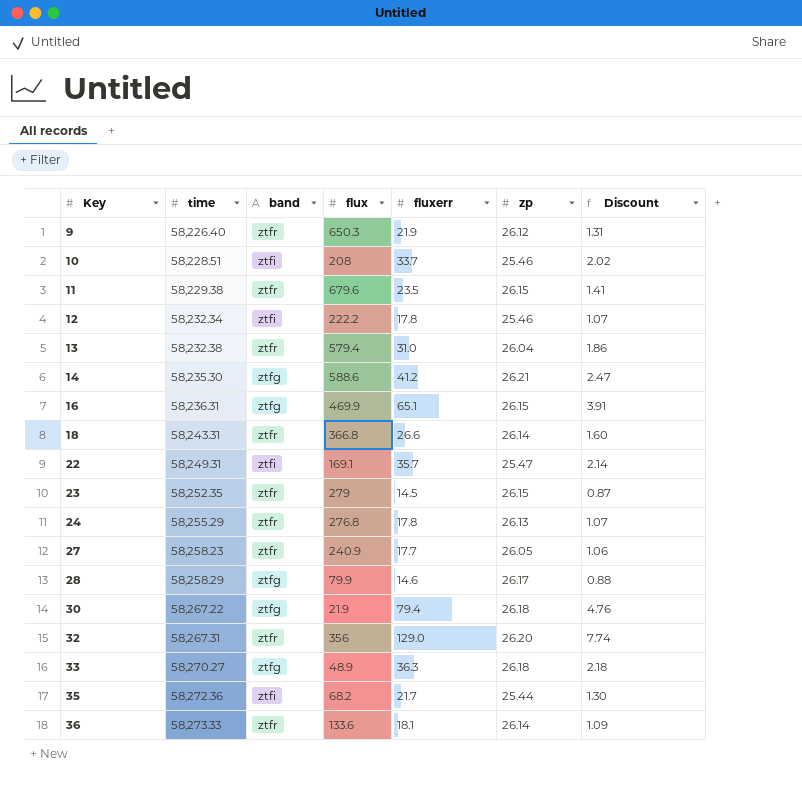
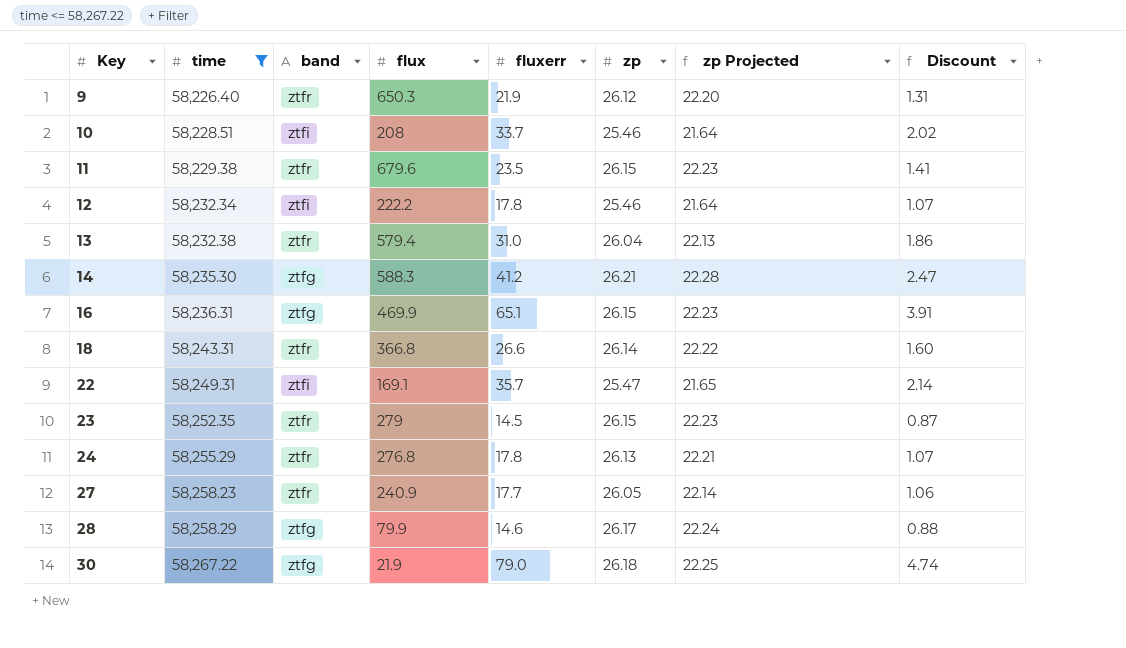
filter: none -> time <= 58,267.22
column zp Projected | formula: none -> [zp] * 0.85
14 | flux: 588.6 -> 588.3
30 | fluxerr: 79.4 -> 79.0
30 | Discount: 4.76 -> 4.74

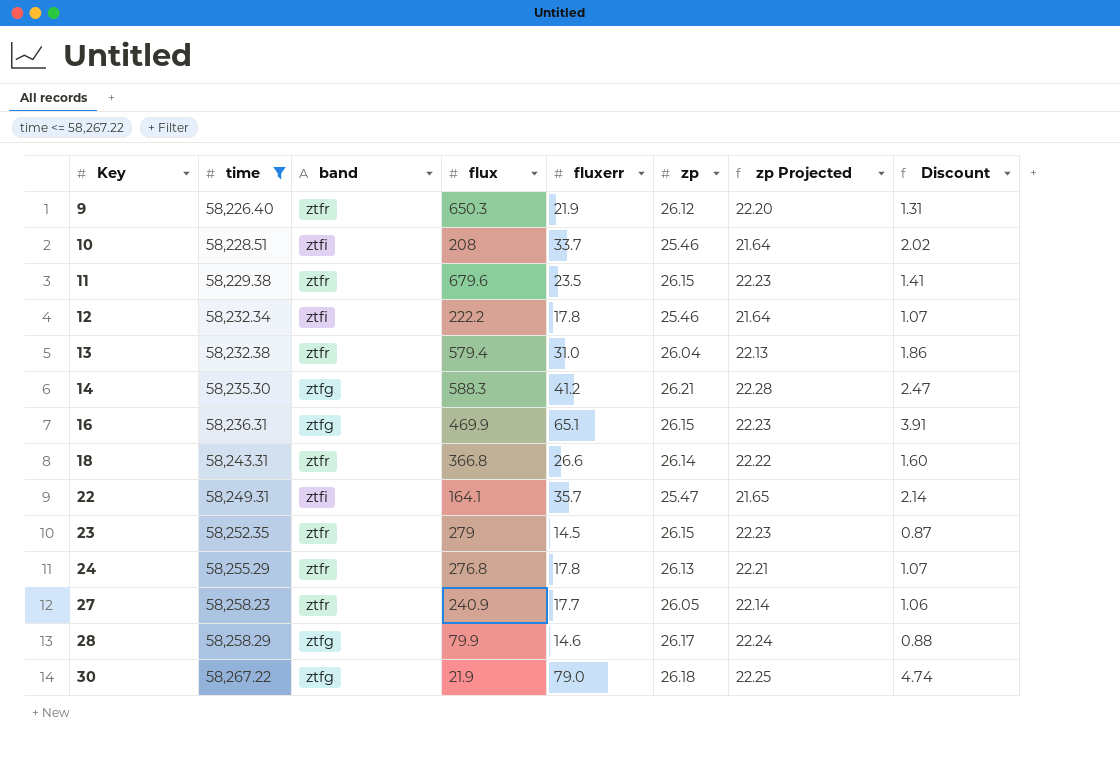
22 | flux: 169.1 -> 164.1

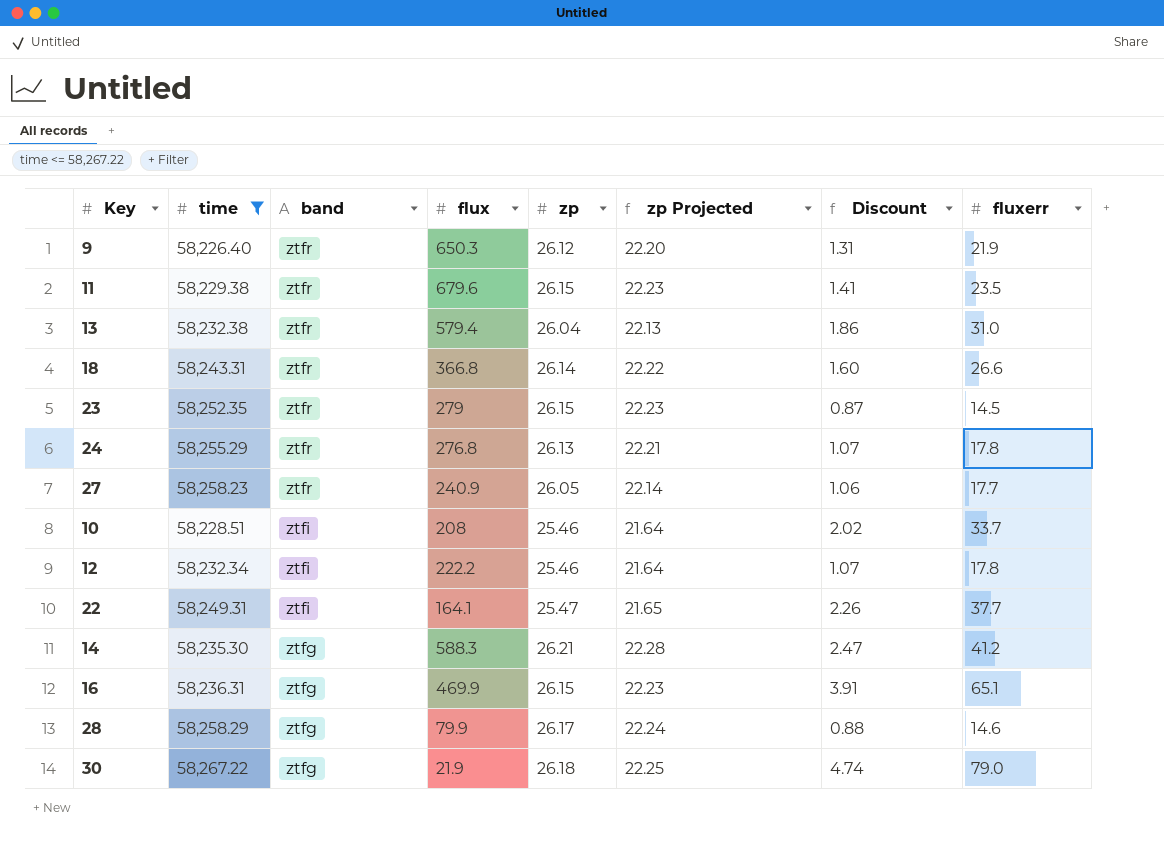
row order: Key ascending -> band descending
column fluxerr | position: 5 -> 8
22 | Discount: 2.14 -> 2.26
22 | fluxerr: 35.7 -> 37.7

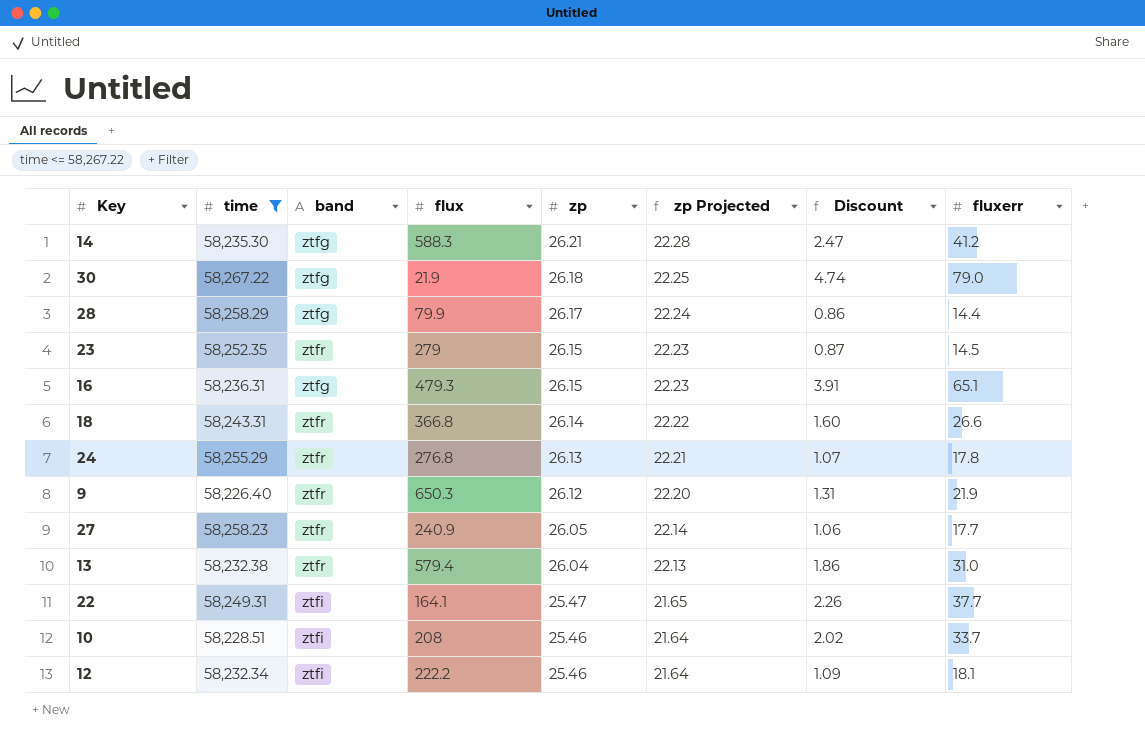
row order: band descending -> zp descending
row 11: 58,229.38 | ztfr | 679.6 | 26.15 | 22.23 | 1.41 | 23.5 -> none
28 | Discount: 0.88 -> 0.86
28 | fluxerr: 14.6 -> 14.4
16 | flux: 469.9 -> 479.3
12 | Discount: 1.07 -> 1.09
12 | fluxerr: 17.8 -> 18.1

